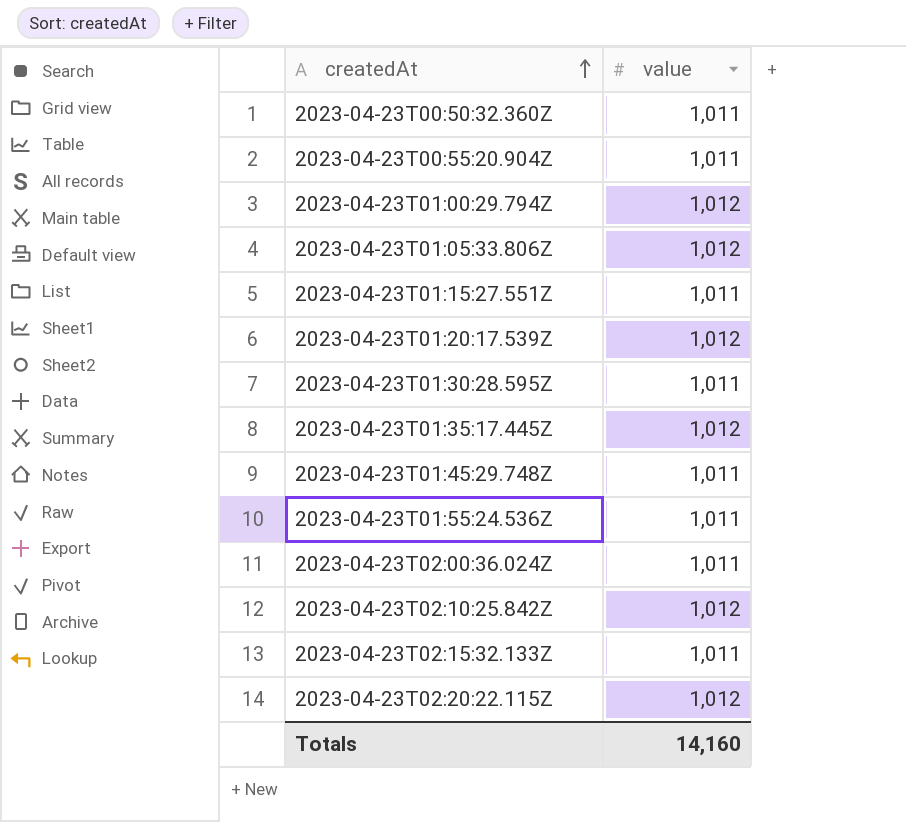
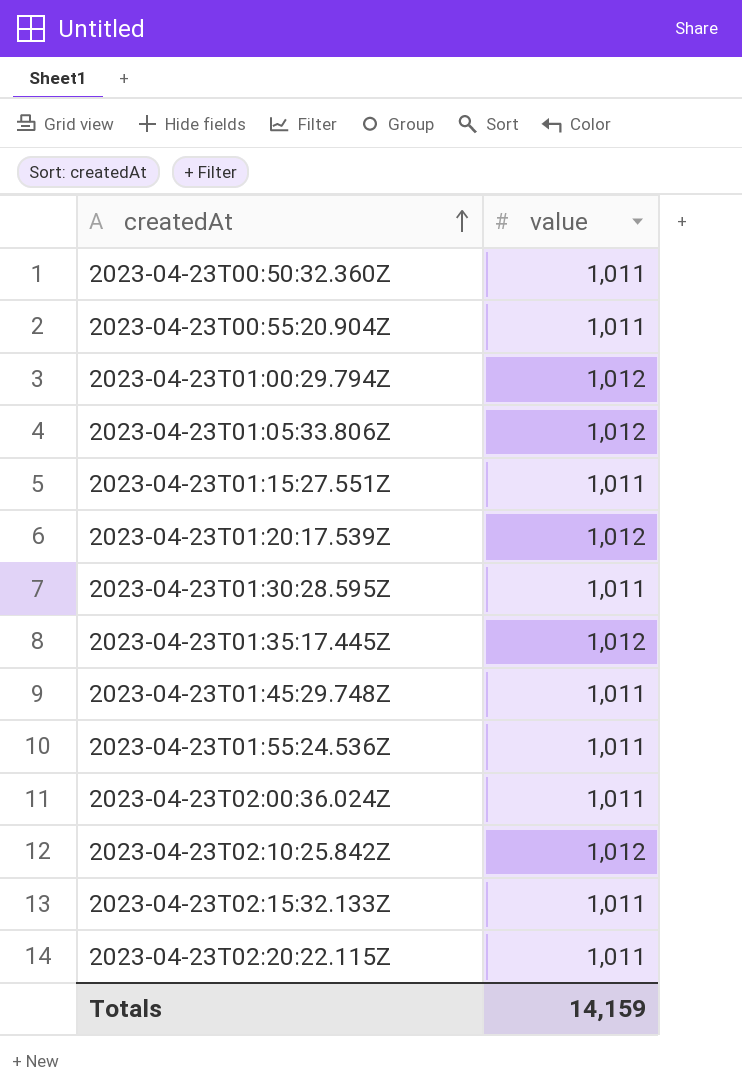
2023-04-23T02:20:22.115Z | value: 1,012 -> 1,011
Totals | value: 14,160 -> 14,159

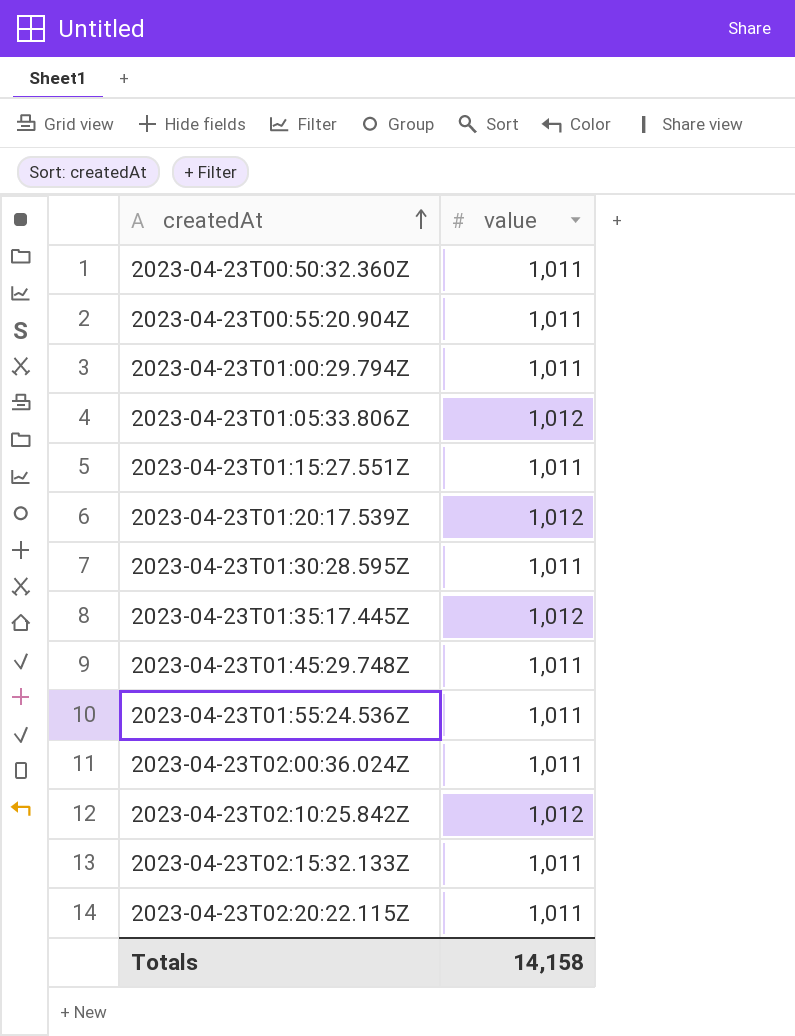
2023-04-23T01:00:29.794Z | value: 1,012 -> 1,011
Totals | value: 14,159 -> 14,158

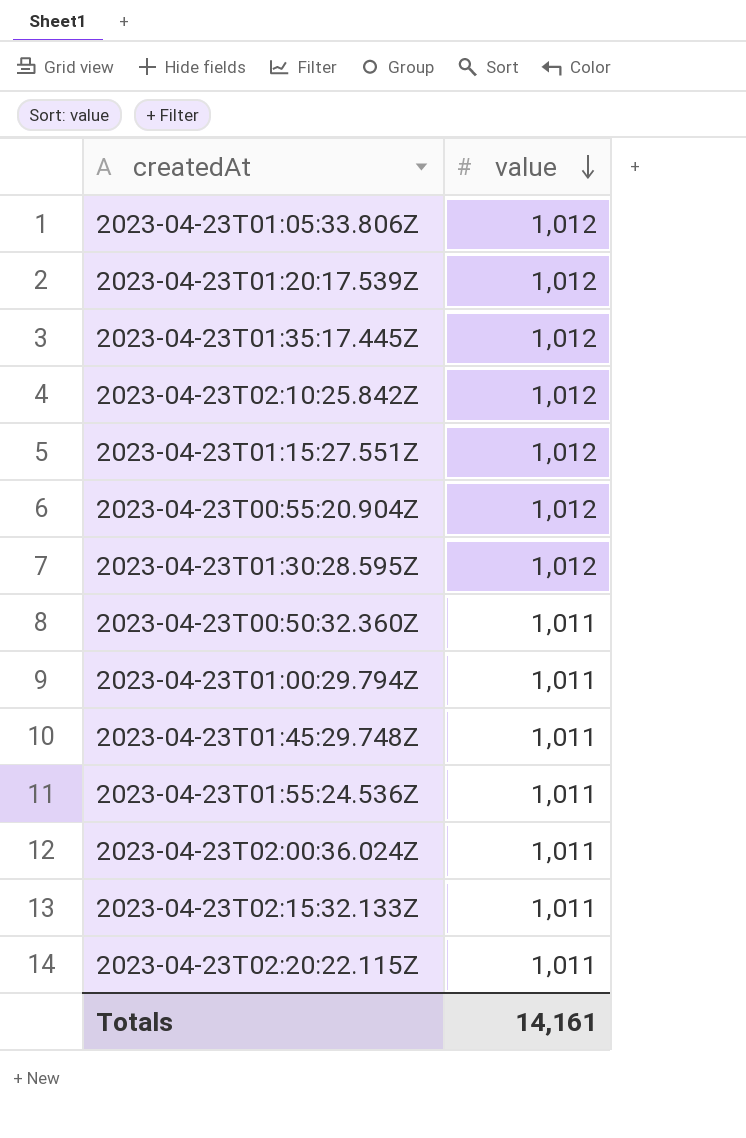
row order: createdAt ascending -> value descending
2023-04-23T01:15:27.551Z | value: 1,011 -> 1,012
2023-04-23T00:55:20.904Z | value: 1,011 -> 1,012
2023-04-23T01:30:28.595Z | value: 1,011 -> 1,012
Totals | value: 14,158 -> 14,161

